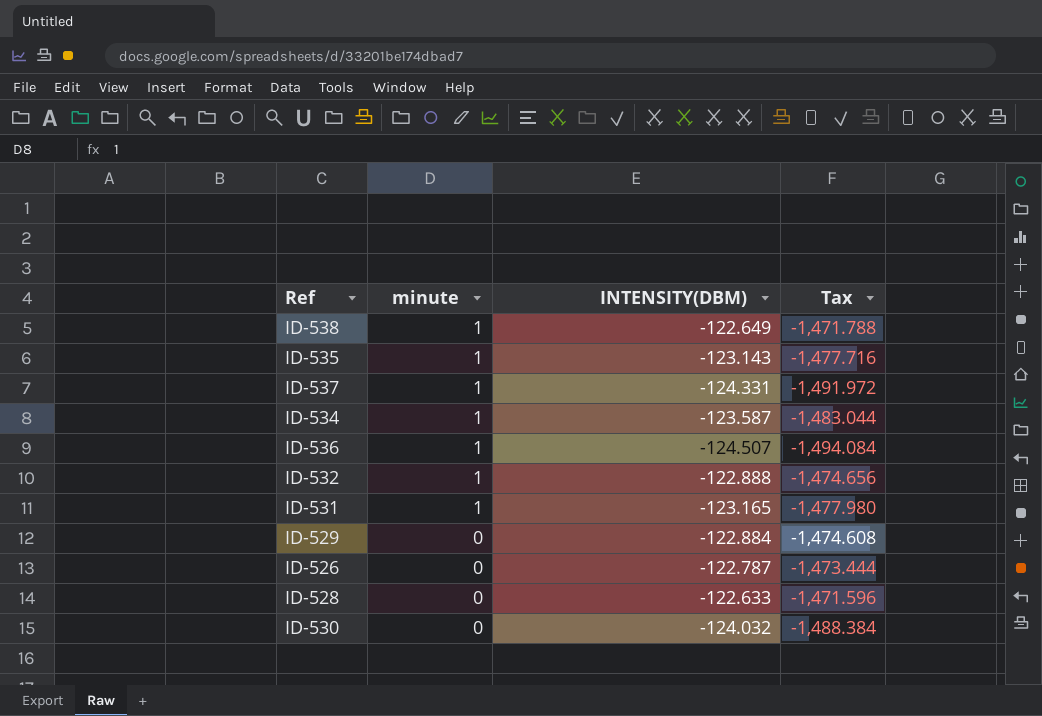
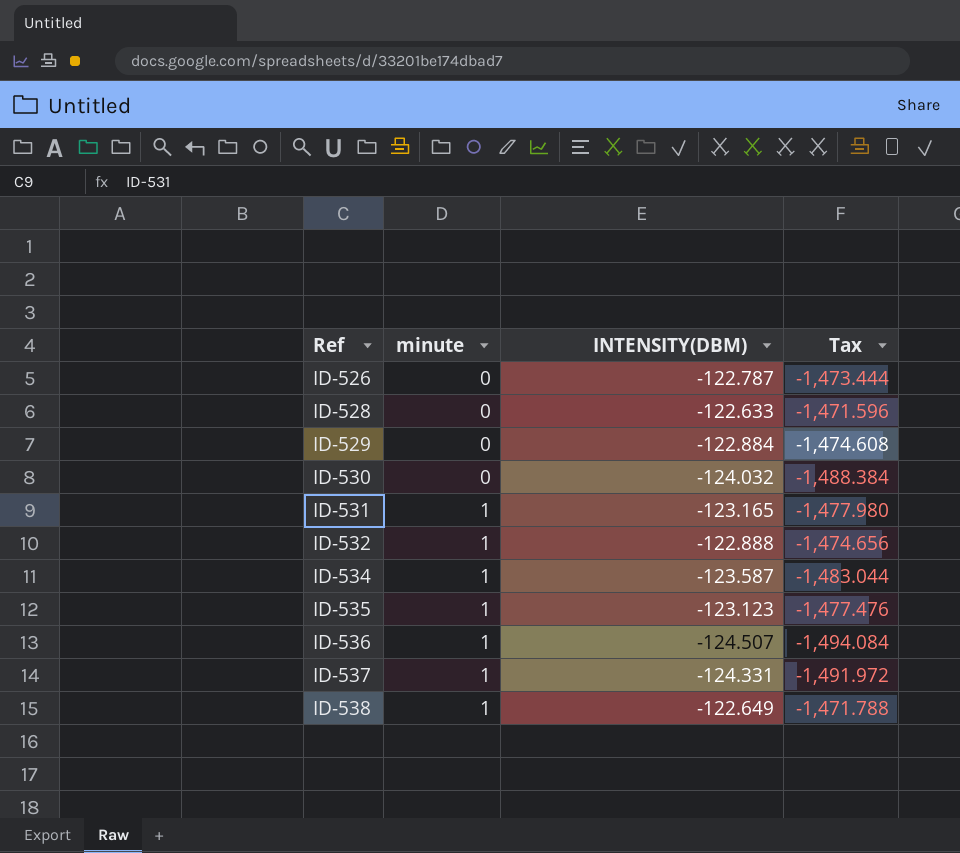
row order: minute descending -> Ref ascending
ID-535 | INTENSITY(DBM): -123.143 -> -123.123
ID-535 | Tax: -1,477.716 -> -1,477.476

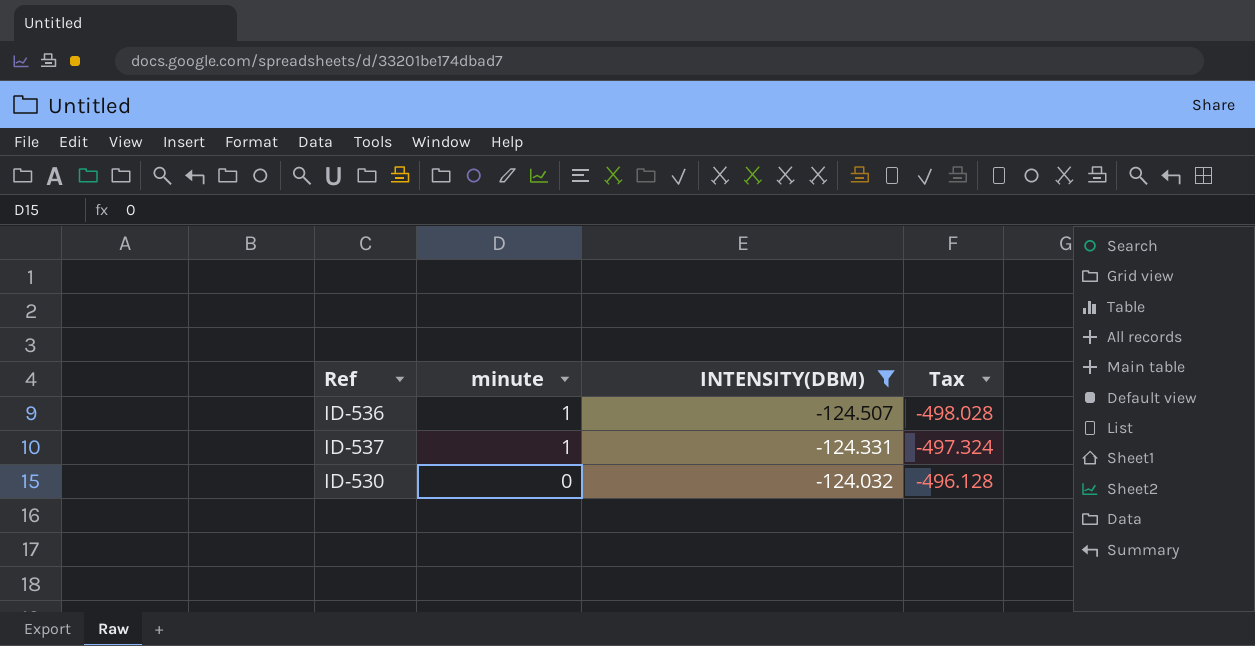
filter: none -> INTENSITY(DBM) <= -124.032
row order: Ref ascending -> minute descending
column Tax | formula: [INTENSITY(DBM)] * 12 -> [INTENSITY(DBM)] * 4

